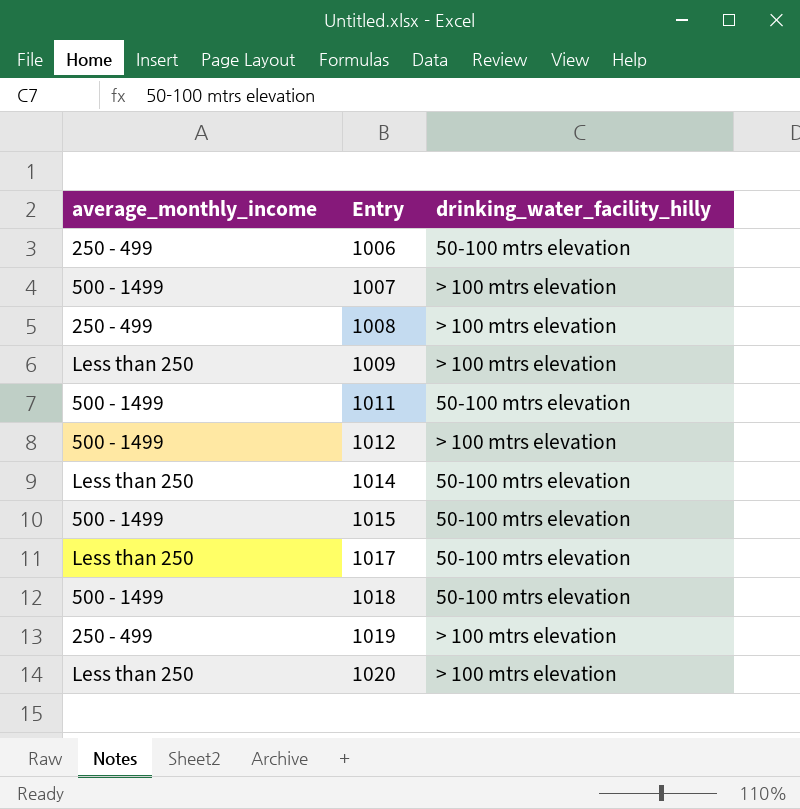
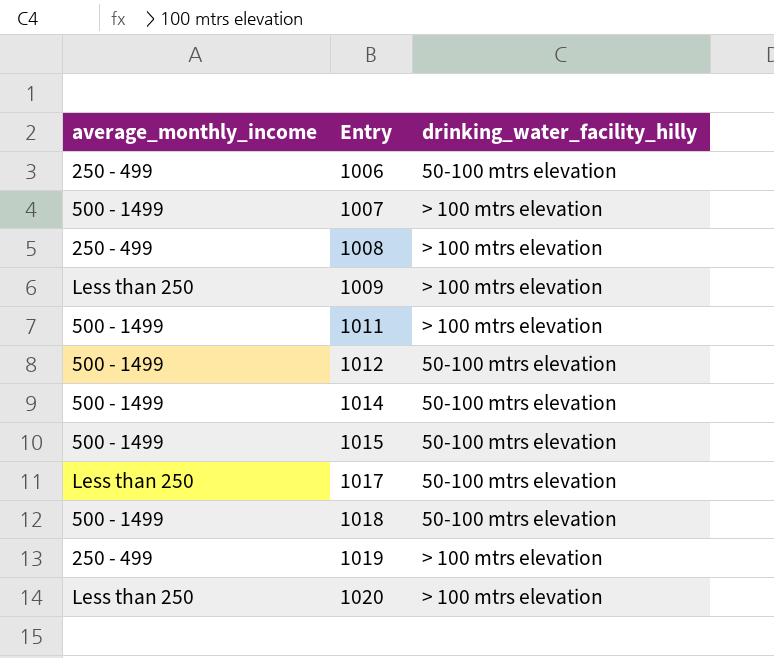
1011 | drinking_water_facility_hilly: 50-100 mtrs elevation -> > 100 mtrs elevation
1012 | drinking_water_facility_hilly: > 100 mtrs elevation -> 50-100 mtrs elevation
1014 | average_monthly_income: Less than 250 -> 500 - 1499

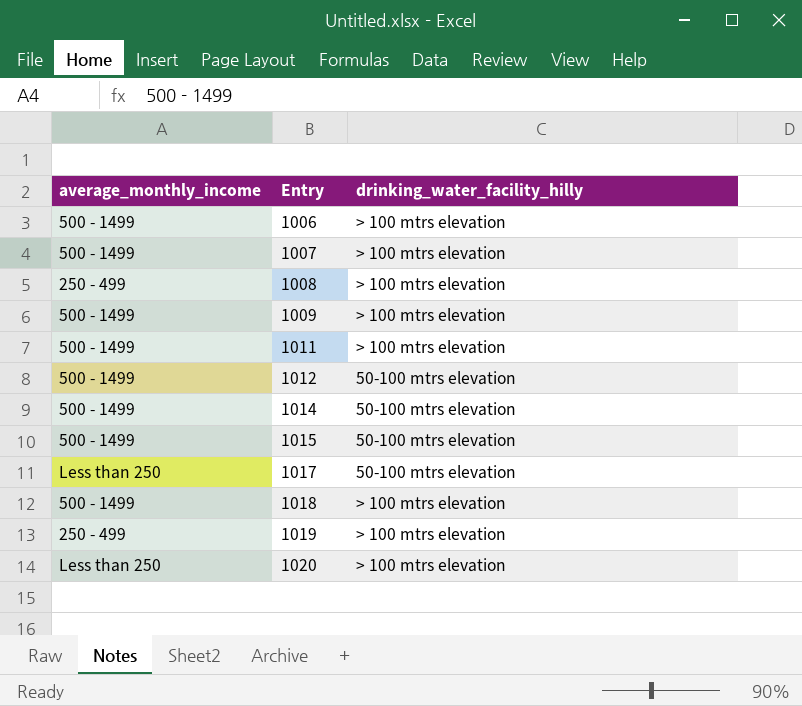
1006 | average_monthly_income: 250 - 499 -> 500 - 1499
1006 | drinking_water_facility_hilly: 50-100 mtrs elevation -> > 100 mtrs elevation
1009 | average_monthly_income: Less than 250 -> 500 - 1499
1018 | drinking_water_facility_hilly: 50-100 mtrs elevation -> > 100 mtrs elevation

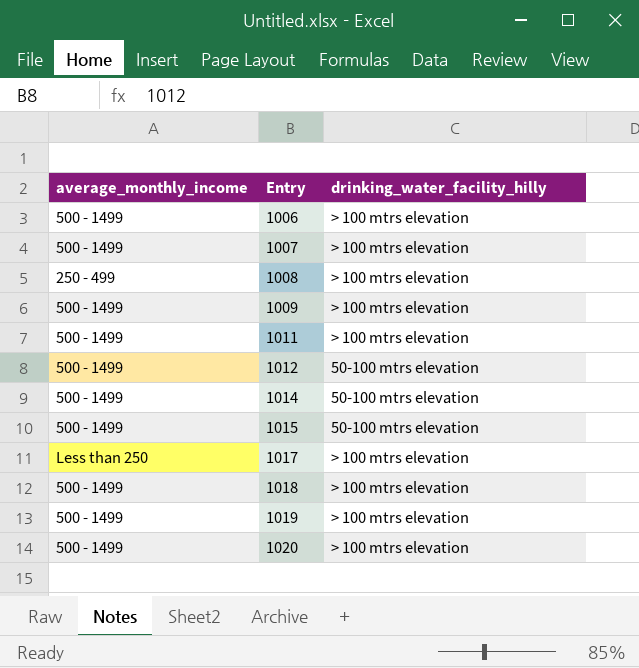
1017 | drinking_water_facility_hilly: 50-100 mtrs elevation -> > 100 mtrs elevation
1019 | average_monthly_income: 250 - 499 -> 500 - 1499
1020 | average_monthly_income: Less than 250 -> 500 - 1499

